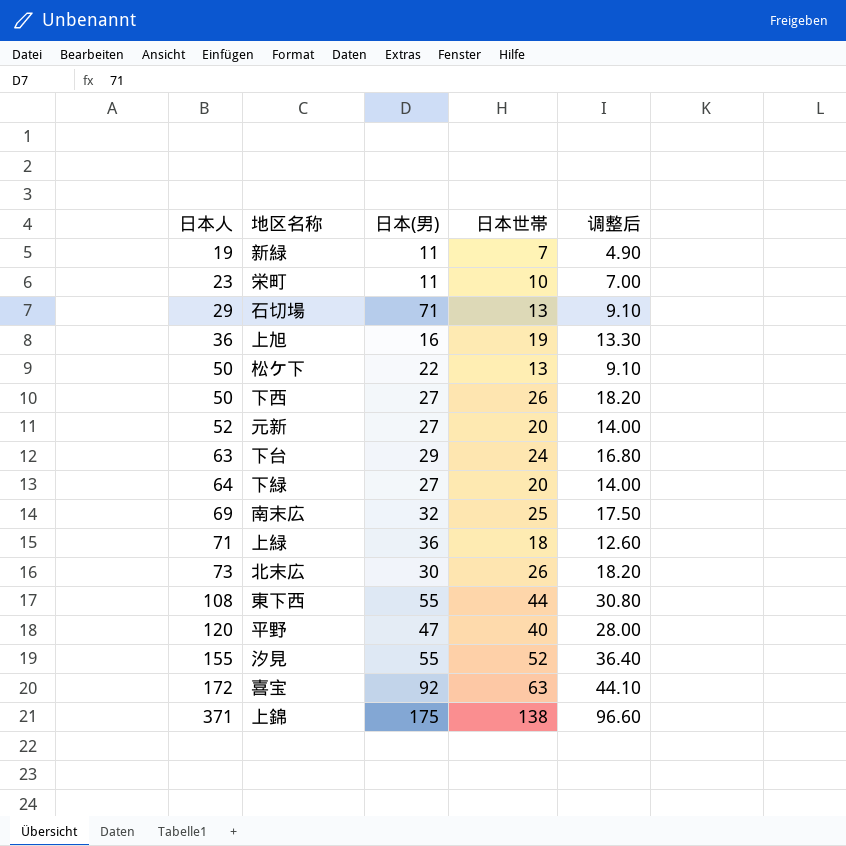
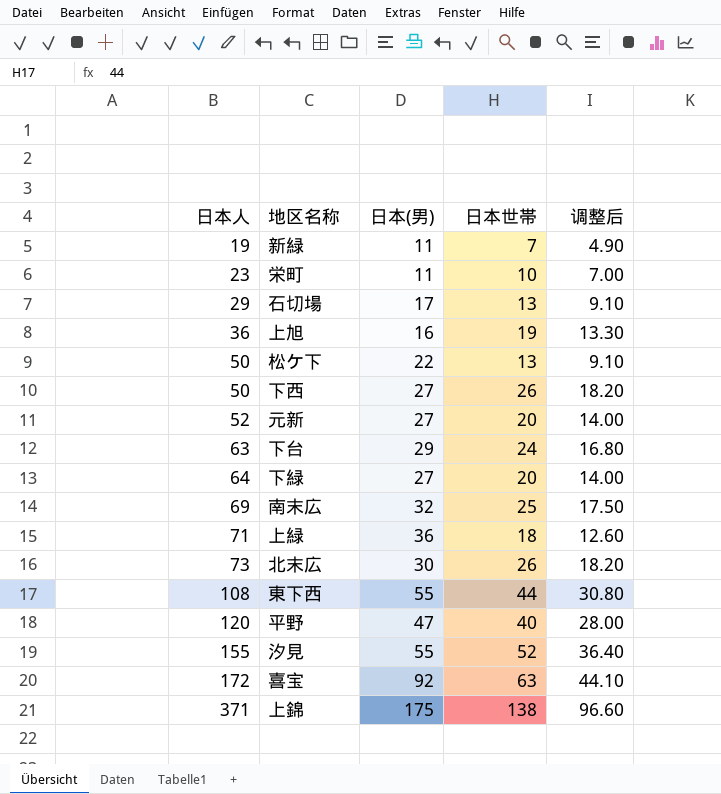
石切場 | 日本(男): 71 -> 17

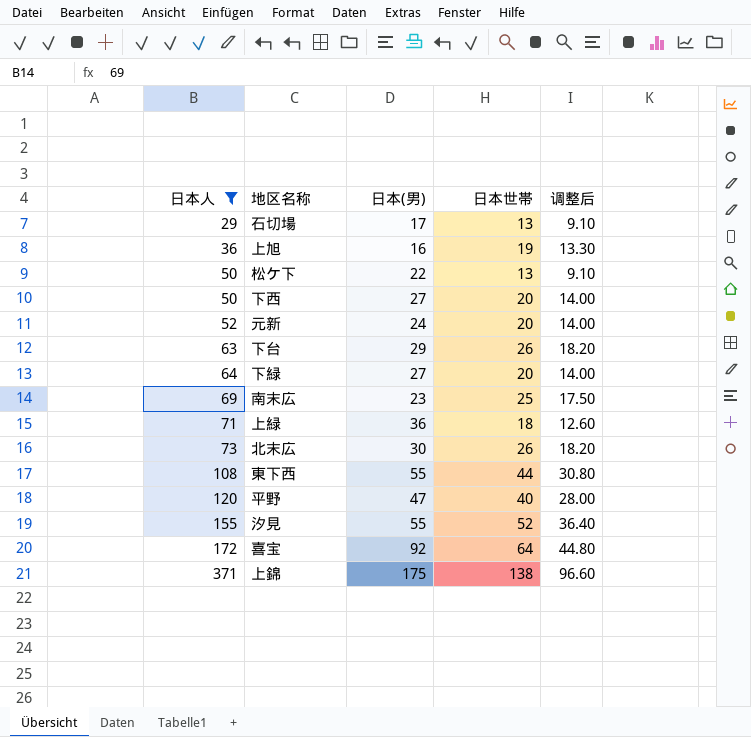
filter: none -> 日本人 >= 29
下西 | 日本世帯: 26 -> 20
下西 | 调整后: 18.20 -> 14.00
元新 | 日本(男): 27 -> 24
下台 | 日本世帯: 24 -> 26
下台 | 调整后: 16.80 -> 18.20
南末広 | 日本(男): 32 -> 23
喜宝 | 日本世帯: 63 -> 64
喜宝 | 调整后: 44.10 -> 44.80

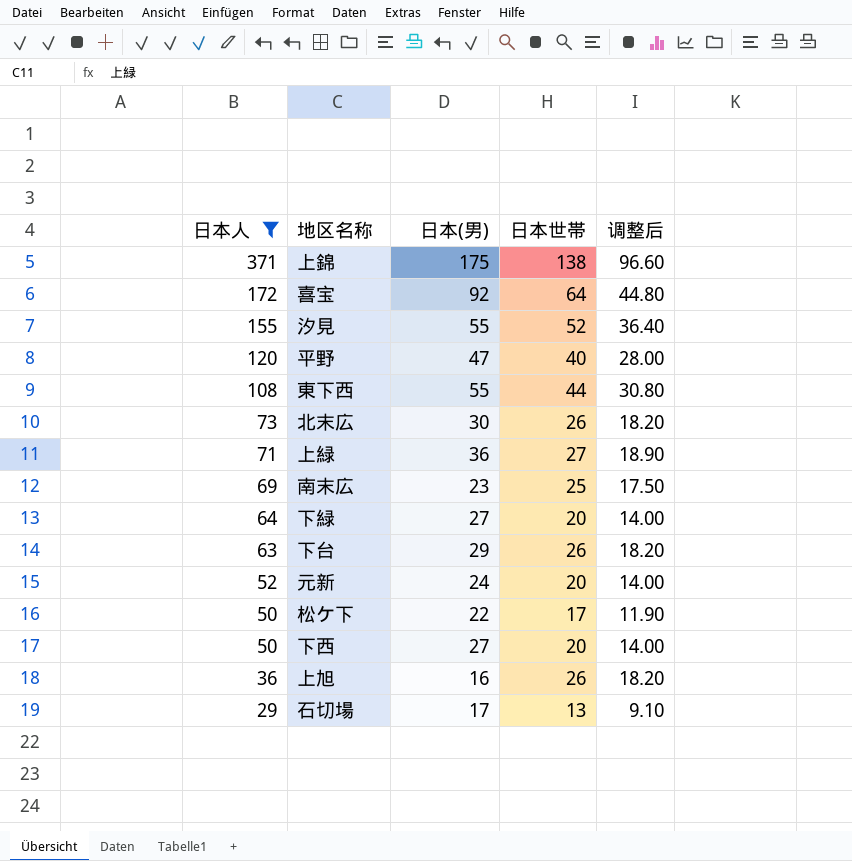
row order: 日本人 ascending -> 日本人 descending
上緑 | 日本世帯: 18 -> 27
上緑 | 调整后: 12.60 -> 18.90
松ケ下 | 日本世帯: 13 -> 17
松ケ下 | 调整后: 9.10 -> 11.90
上旭 | 日本世帯: 19 -> 26
上旭 | 调整后: 13.30 -> 18.20

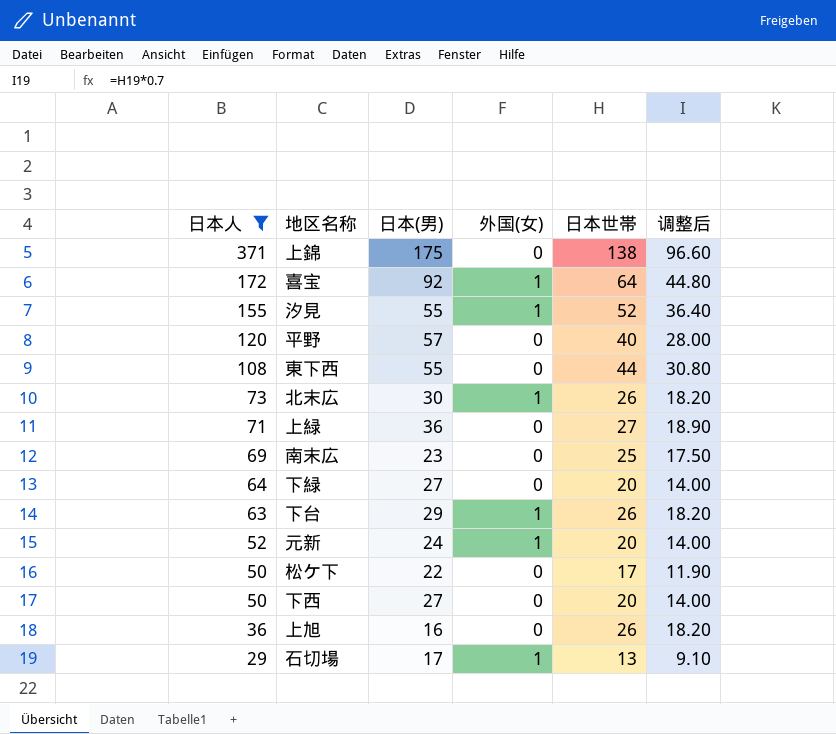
column 外国(女) | position: none -> 4
平野 | 日本(男): 47 -> 57

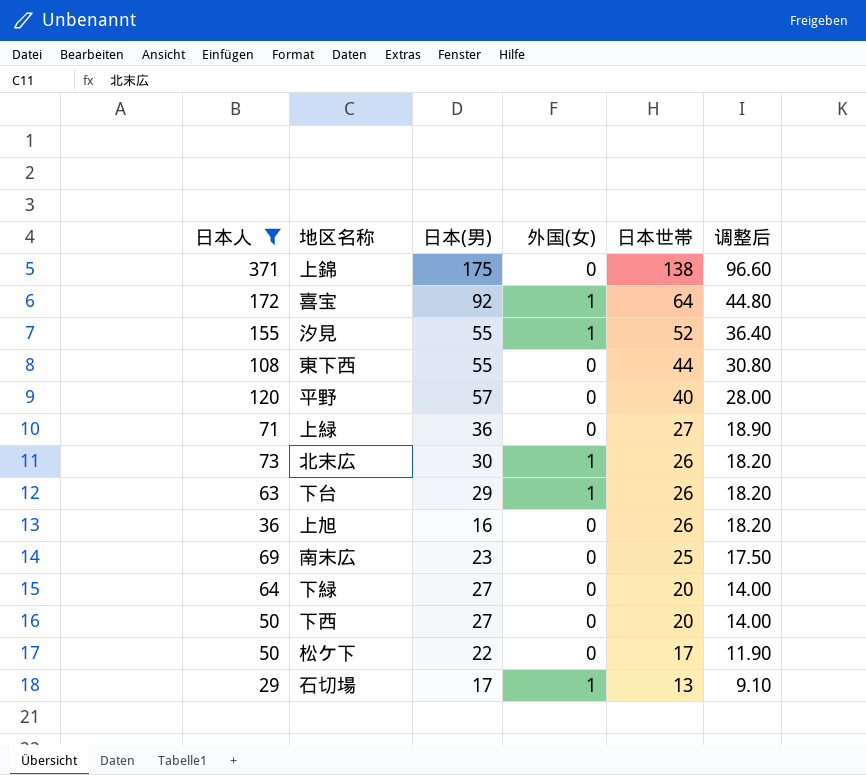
row order: 日本人 descending -> 日本世帯 descending
row 元新: 52 | 24 | 1 | 20 | 14.00 -> none

